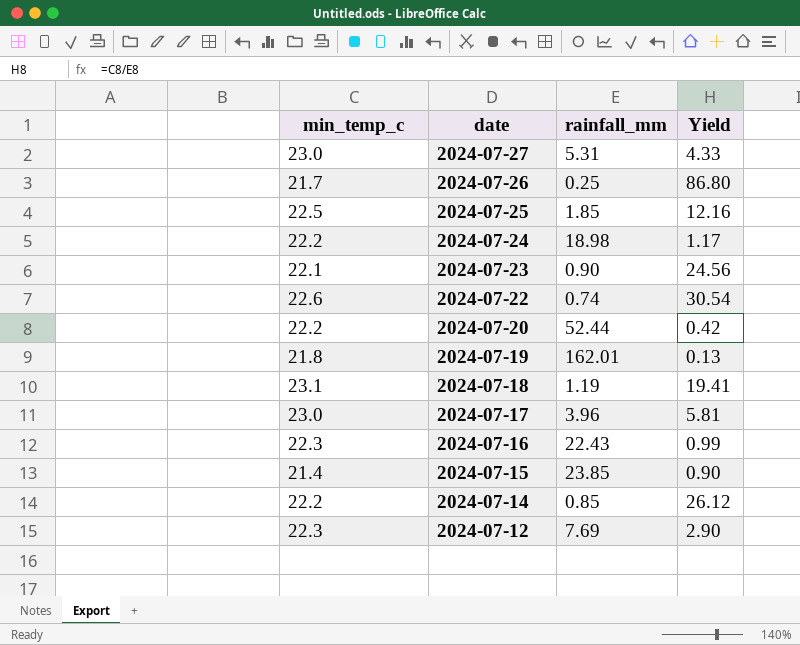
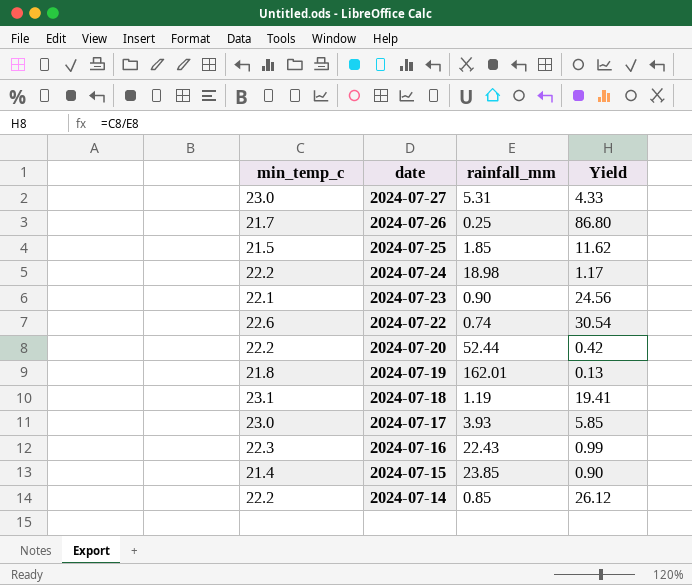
row 2024-07-12: 22.3 | 7.69 | 2.90 -> none
2024-07-25 | min_temp_c: 22.5 -> 21.5
2024-07-25 | Yield: 12.16 -> 11.62
2024-07-17 | rainfall_mm: 3.96 -> 3.93
2024-07-17 | Yield: 5.81 -> 5.85

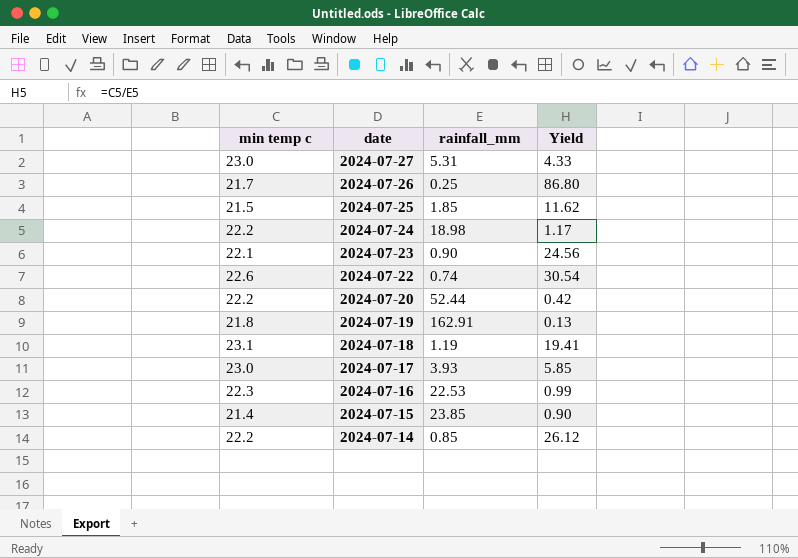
column name: min_temp_c -> min temp c
2024-07-19 | rainfall_mm: 162.01 -> 162.91
2024-07-16 | rainfall_mm: 22.43 -> 22.53

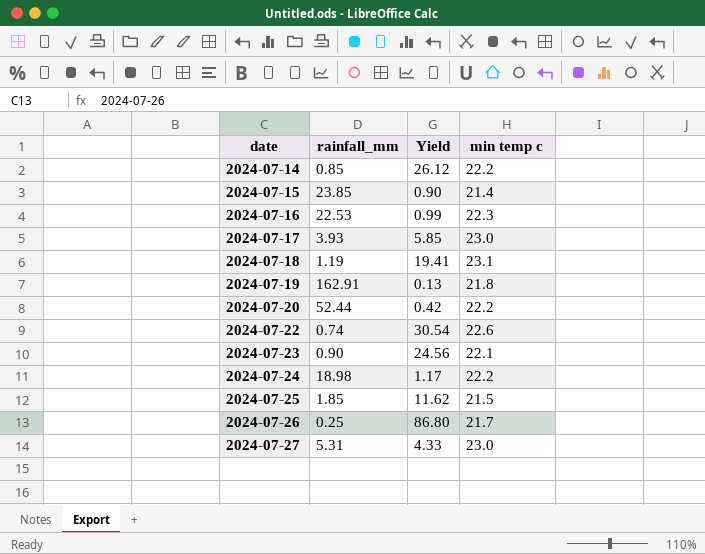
row order: date descending -> date ascending
column min temp c | position: 1 -> 4

